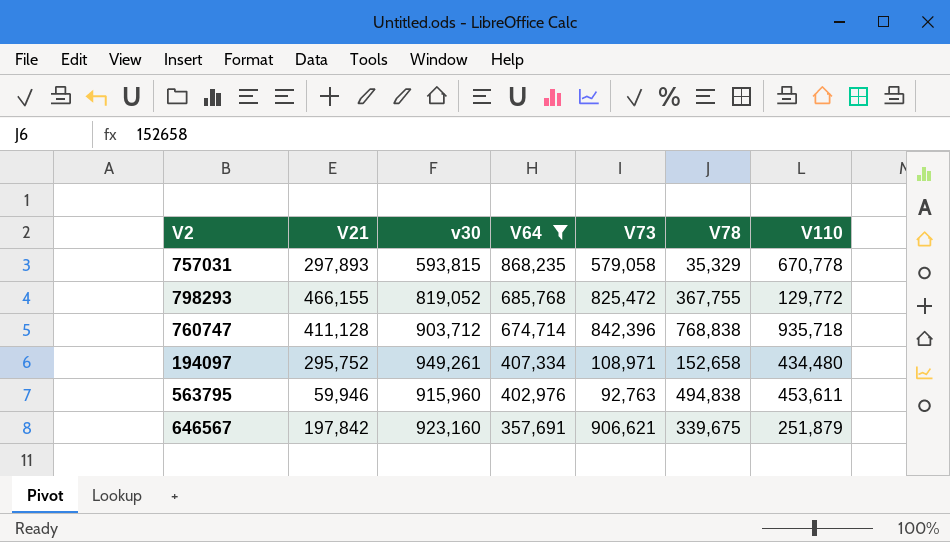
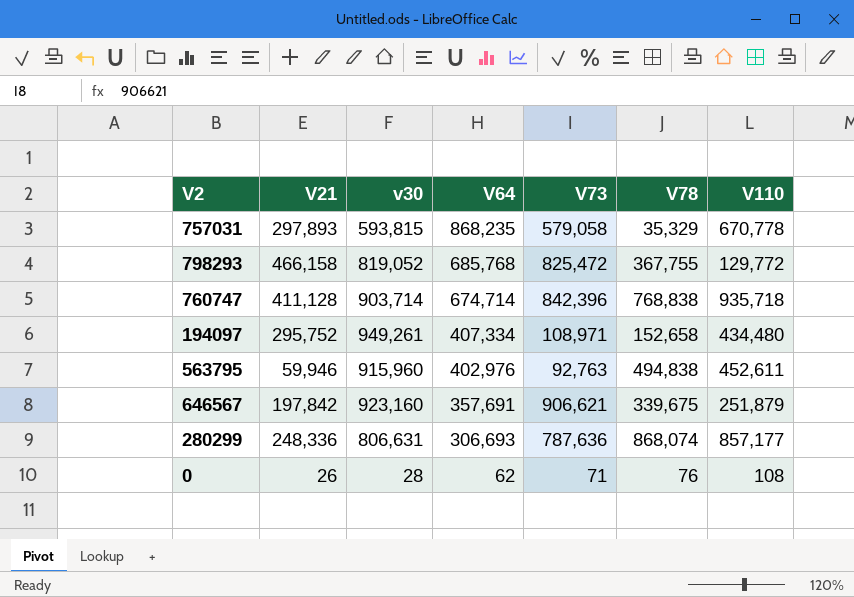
filter: V64 >= 357,691 -> none
798293 | V21: 466,155 -> 466,158
760747 | v30: 903,712 -> 903,714
563795 | V110: 453,611 -> 452,611

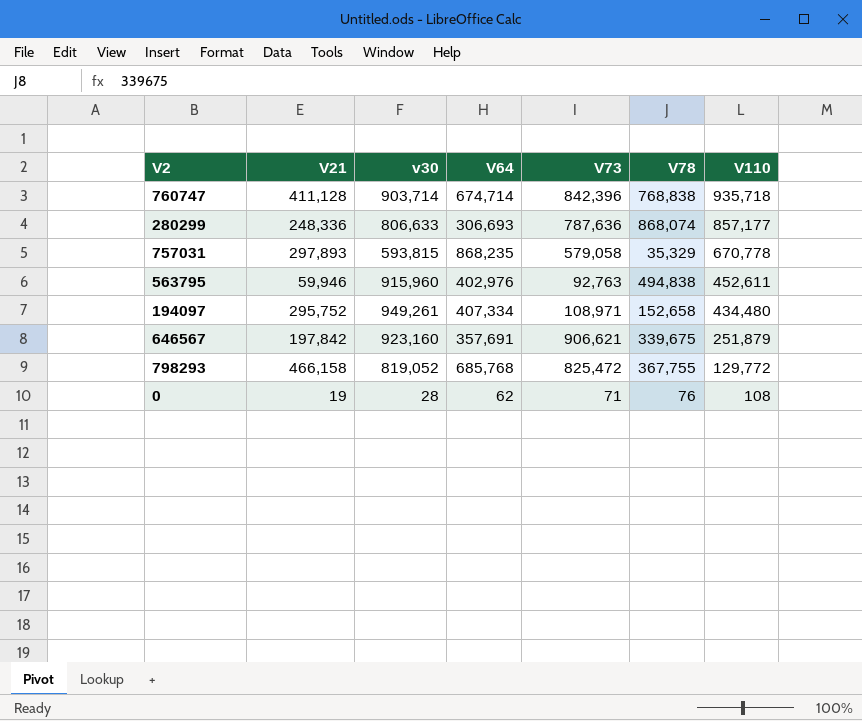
row order: V64 descending -> V110 descending
280299 | v30: 806,631 -> 806,633
0 | V21: 26 -> 19

